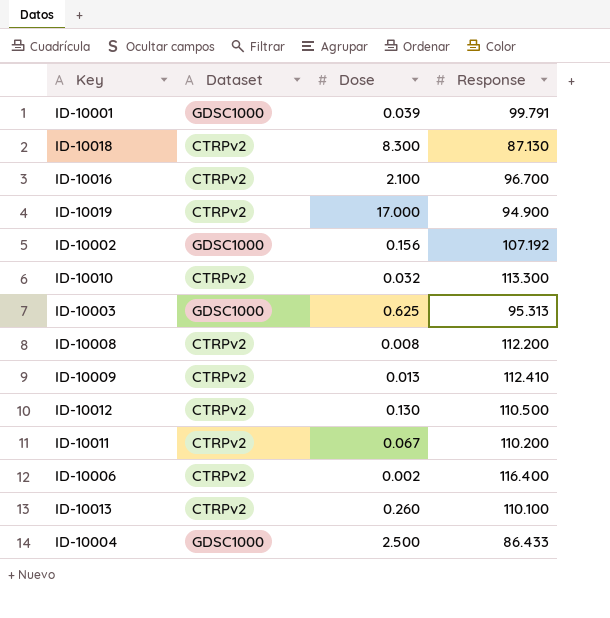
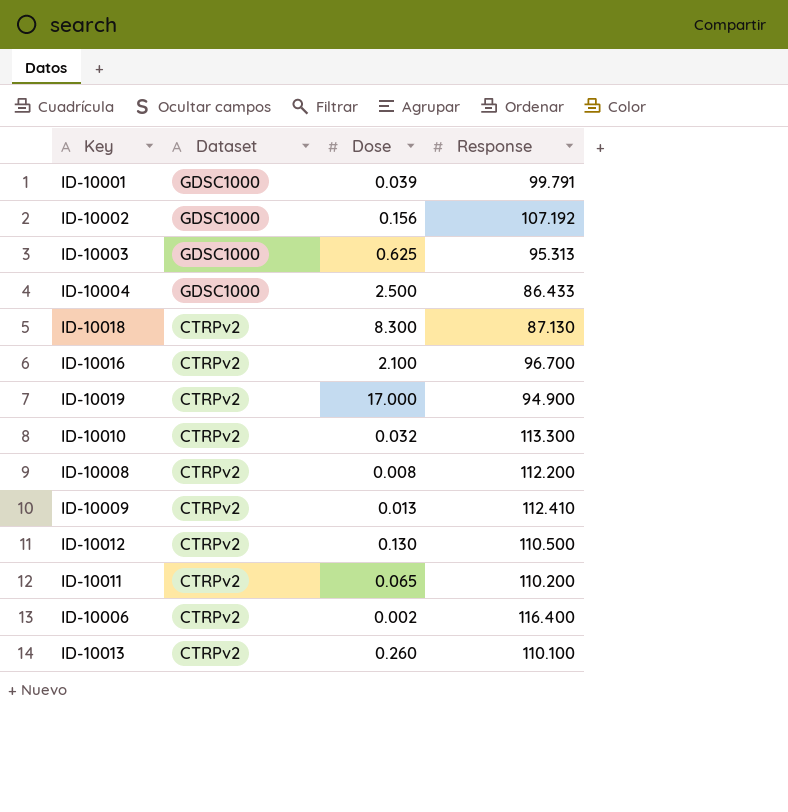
row order: none -> Dataset descending
ID-10011 | Dose: 0.067 -> 0.065

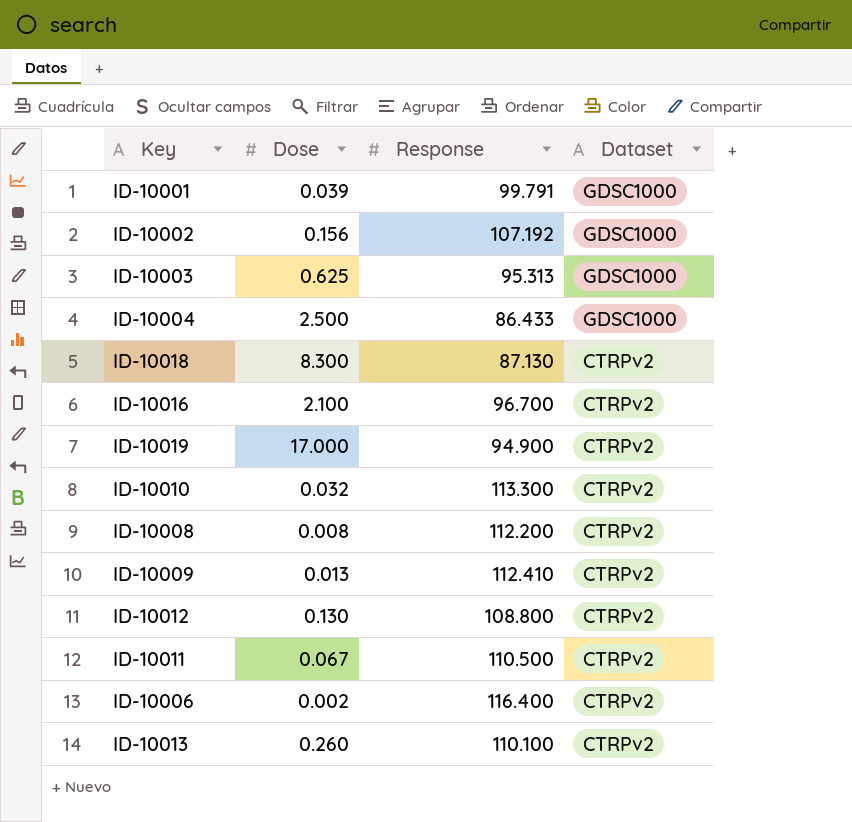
column Dataset | position: 2 -> 4
ID-10012 | Response: 110.500 -> 108.800
ID-10011 | Dose: 0.065 -> 0.067
ID-10011 | Response: 110.200 -> 110.500

